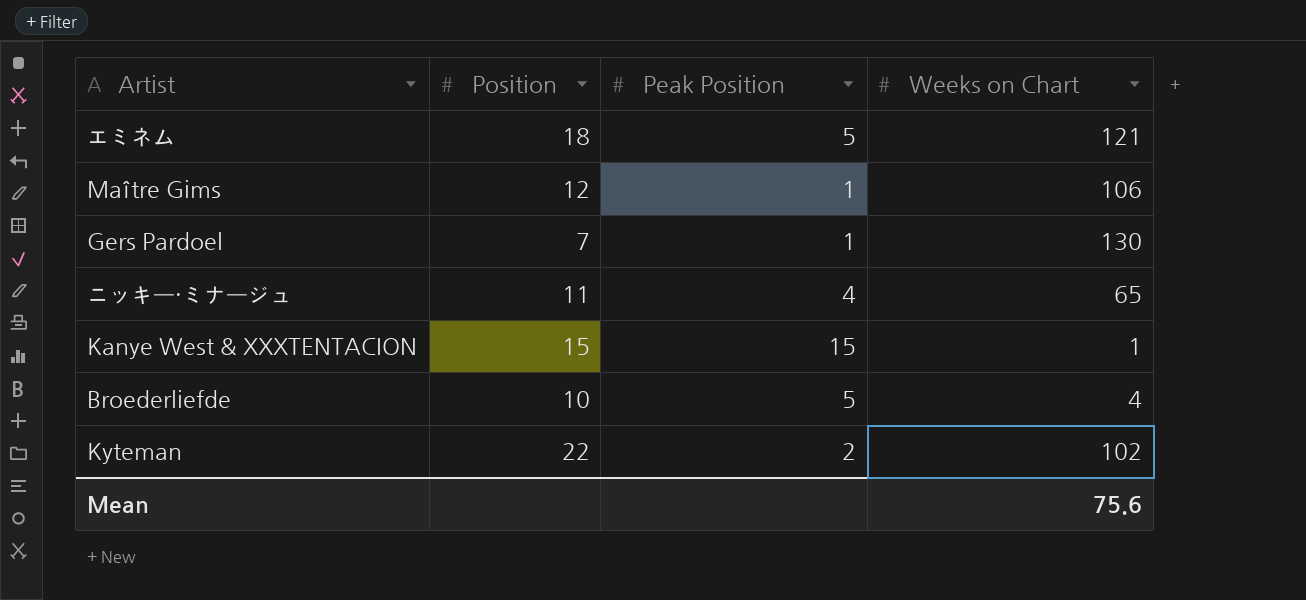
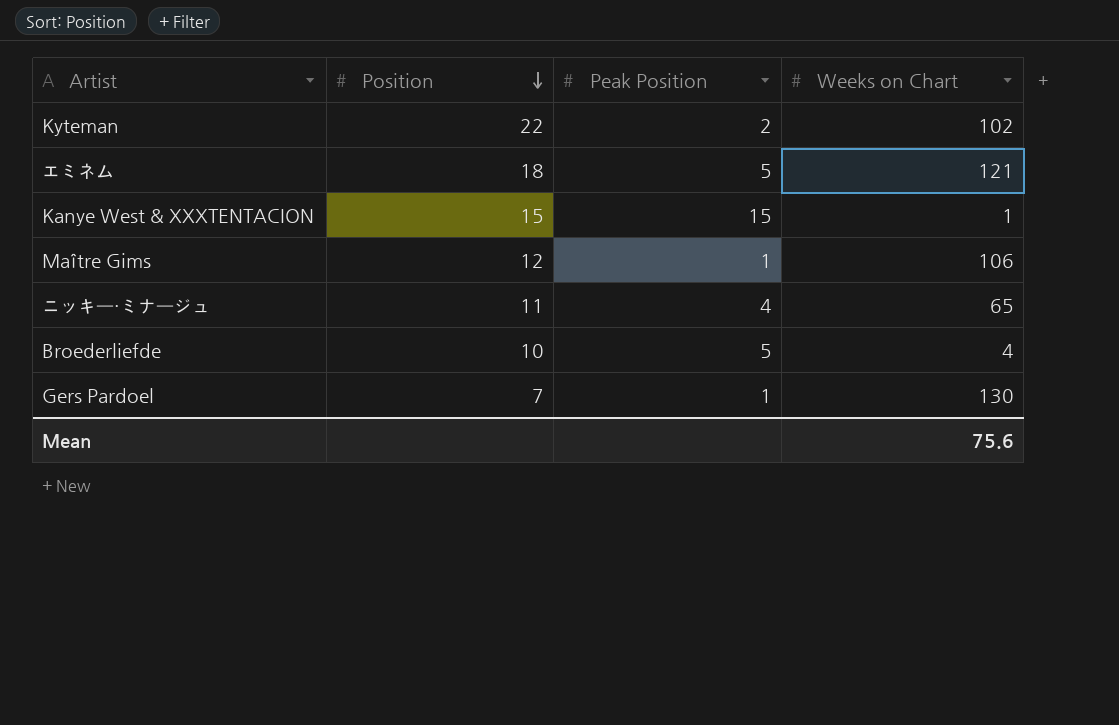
row order: none -> Position descending

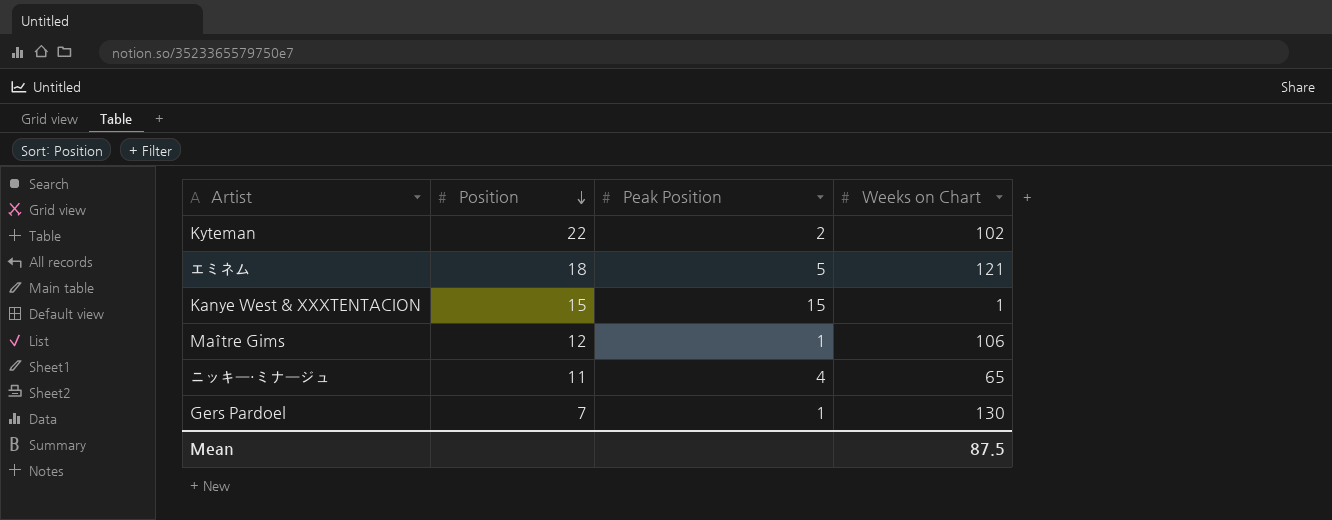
row Broederliefde: 10 | 5 | 4 -> none
Mean | Weeks on Chart: 75.6 -> 87.5

